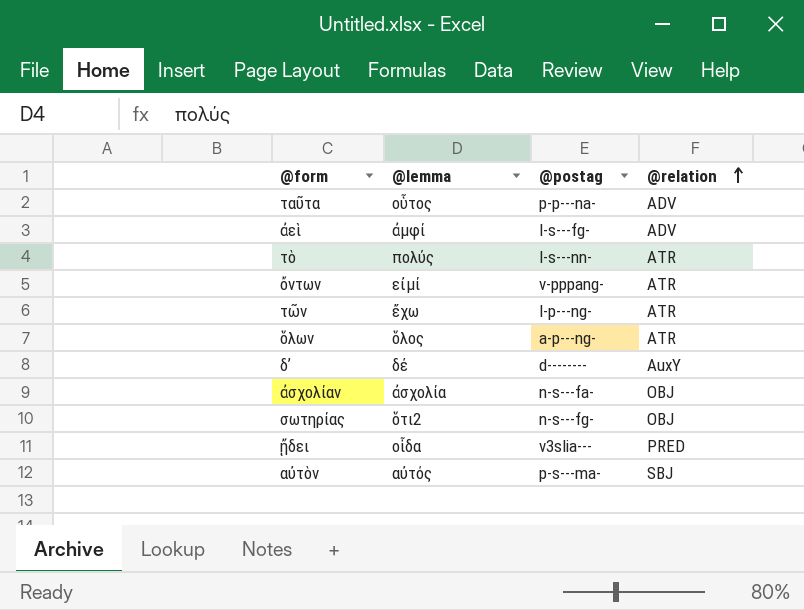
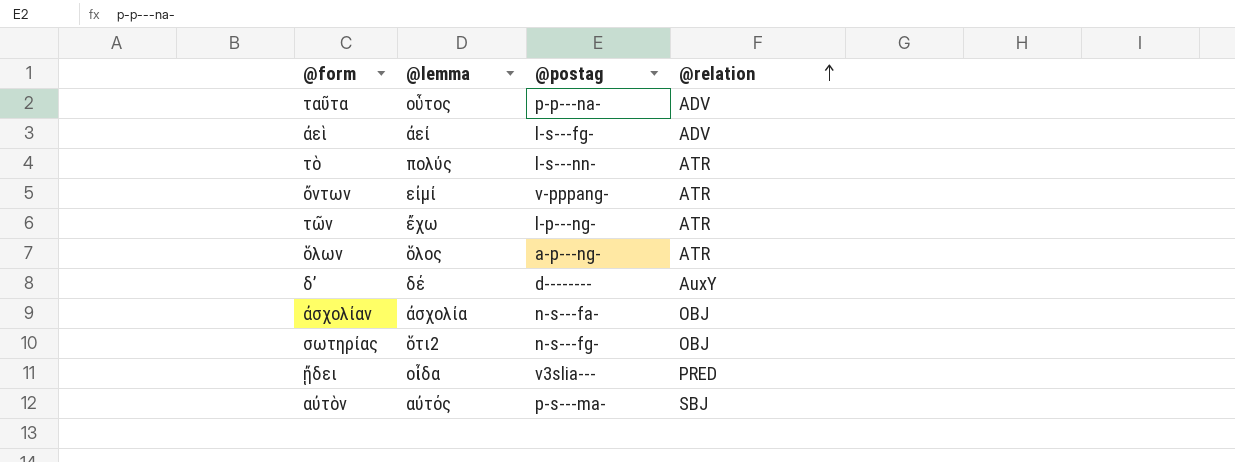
ἀεὶ | @lemma: ἀμφί -> ἀεί

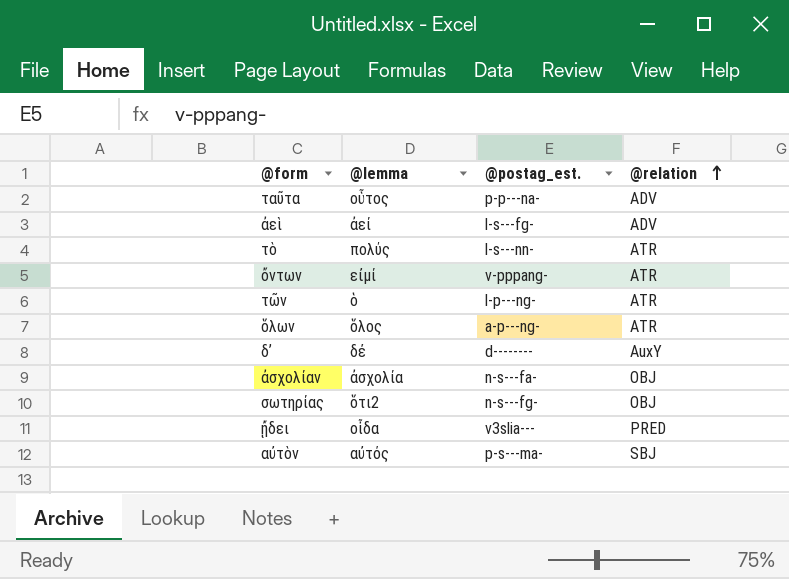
column name: @postag -> @postag_est.
τῶν | @lemma: ἔχω -> ὁ

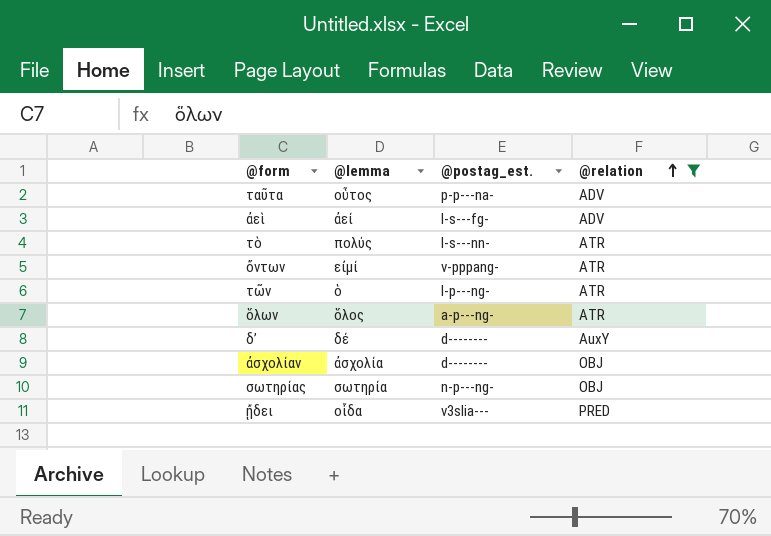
filter: none -> @relation != SBJ
ἀσχολίαν | @postag_est.: n-s---fa- -> d--------
σωτηρίας | @lemma: ὅτι2 -> σωτηρία
σωτηρίας | @postag_est.: n-s---fg- -> n-p---ng-

